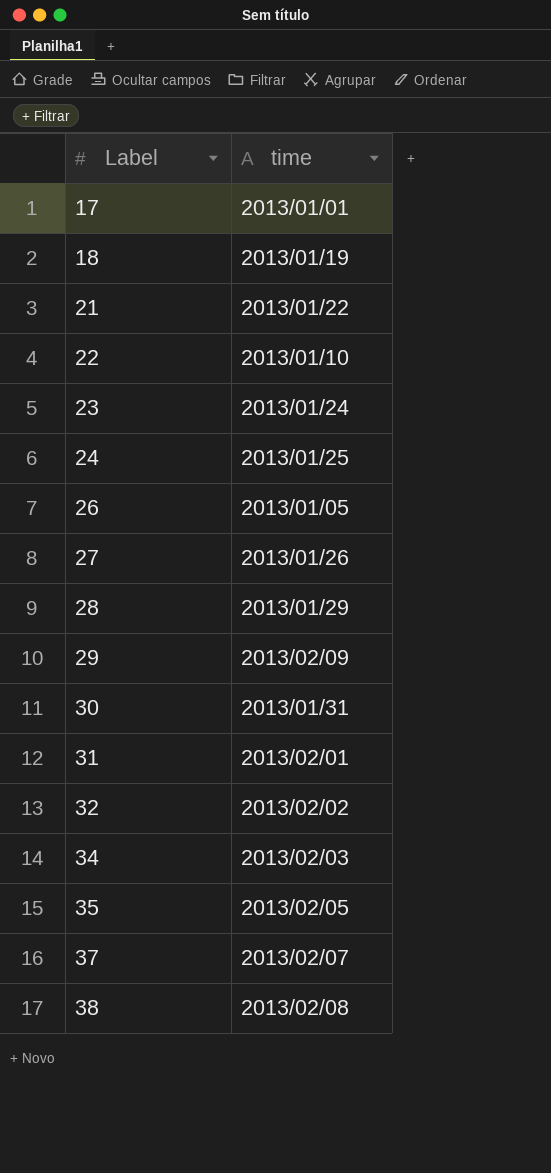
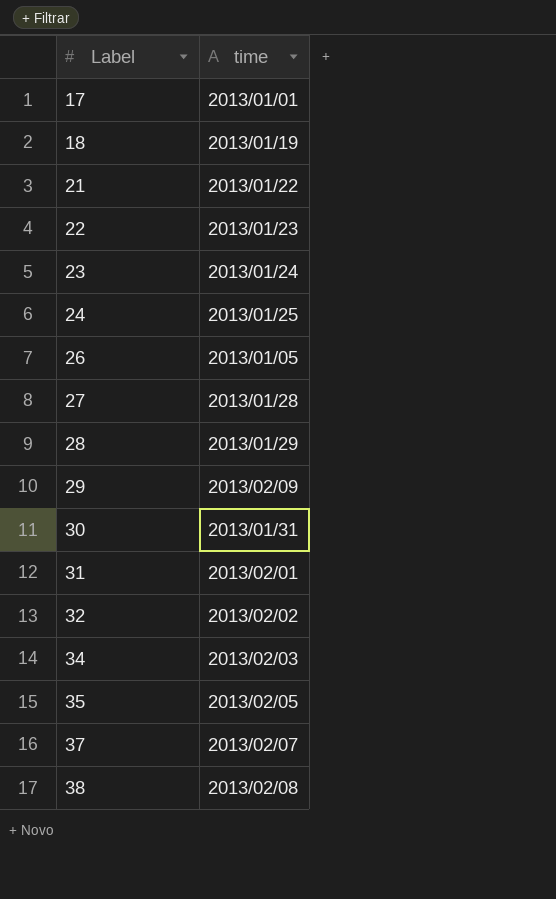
22 | time: 2013/01/10 -> 2013/01/23
27 | time: 2013/01/26 -> 2013/01/28

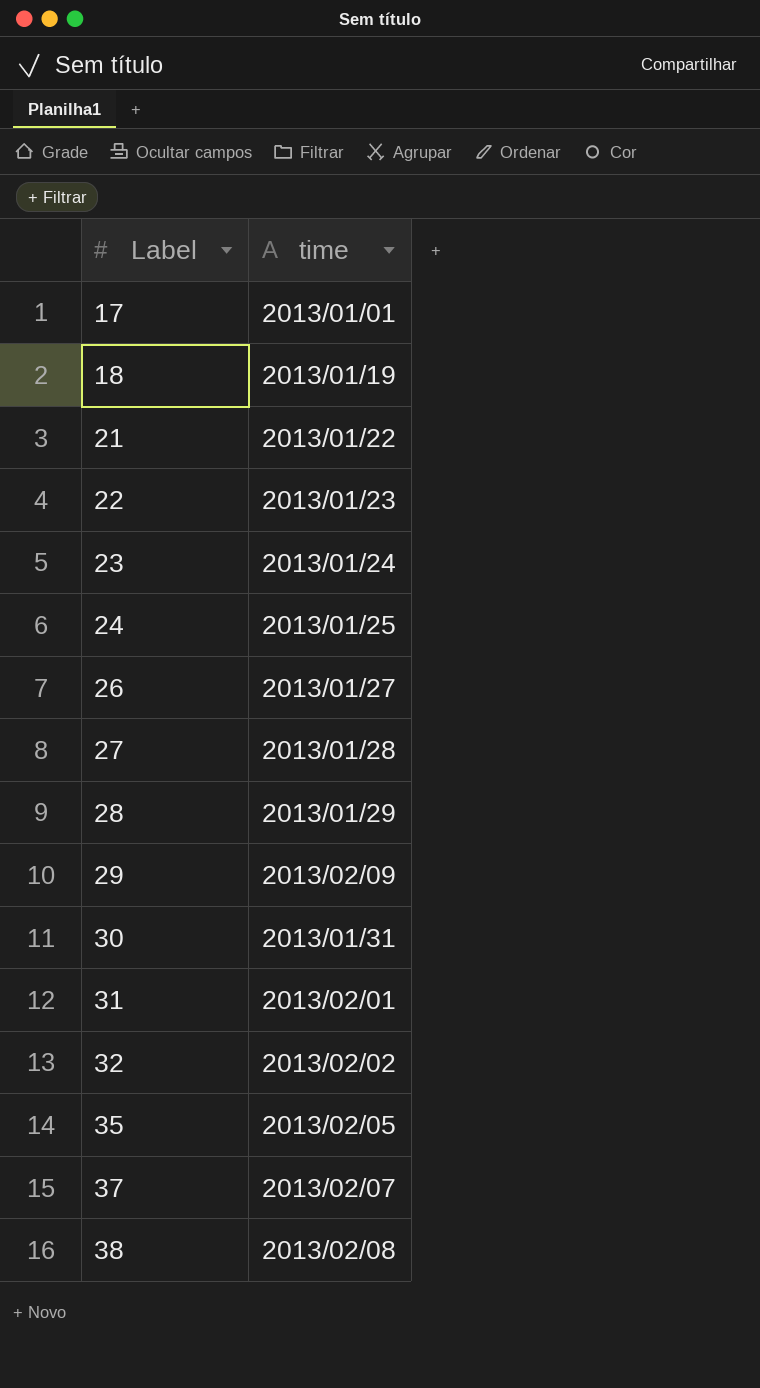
row 34: 2013/02/03 -> none
26 | time: 2013/01/05 -> 2013/01/27

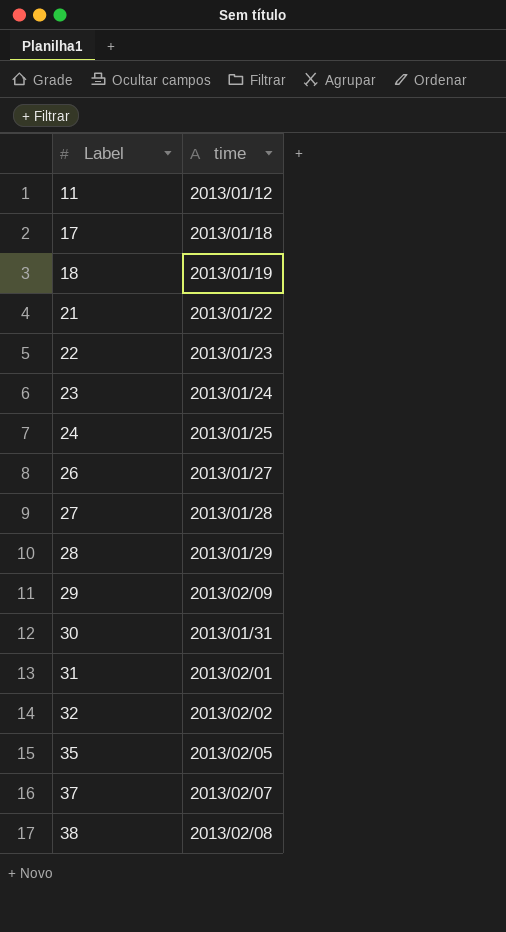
row 11: none -> 2013/01/12
17 | time: 2013/01/01 -> 2013/01/18

